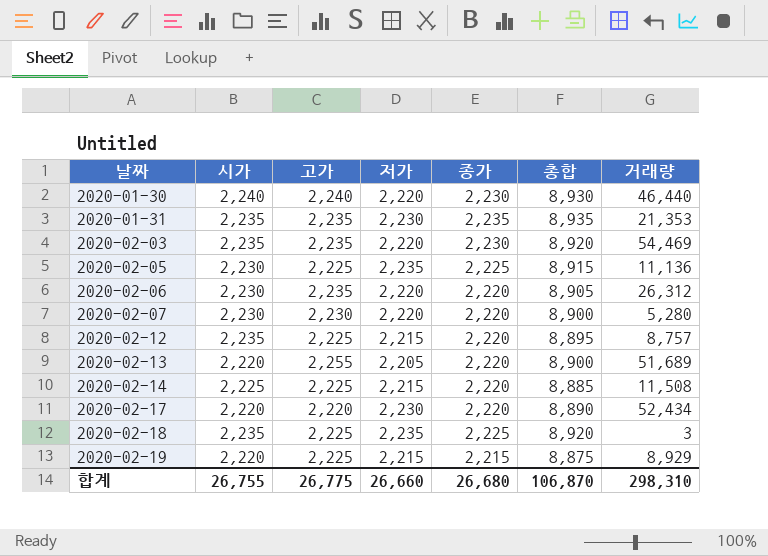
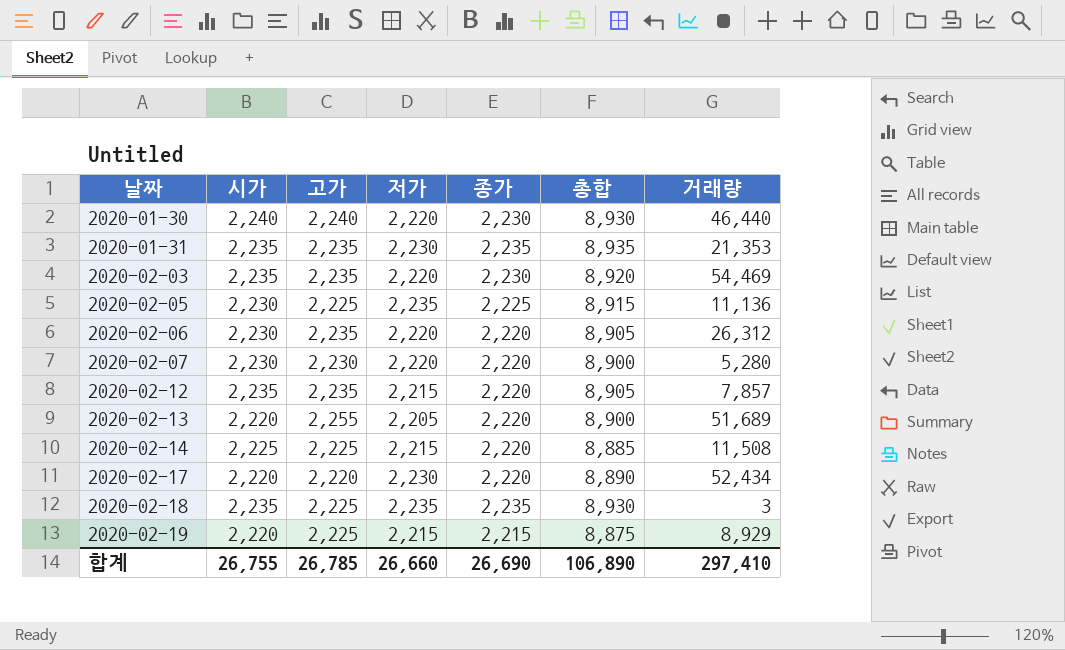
2020-02-12 | 고가: 2,225 -> 2,235
2020-02-12 | 총합: 8,895 -> 8,905
2020-02-12 | 거래량: 8,757 -> 7,857
2020-02-18 | 종가: 2,225 -> 2,235
2020-02-18 | 총합: 8,920 -> 8,930
합계 | 고가: 26,775 -> 26,785
합계 | 종가: 26,680 -> 26,690
합계 | 총합: 106,870 -> 106,890
합계 | 거래량: 298,310 -> 297,410

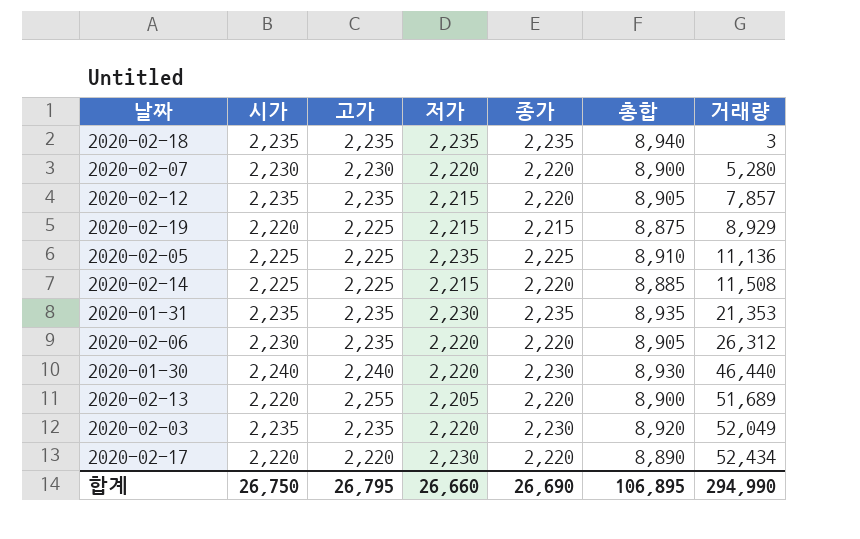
row order: 날짜 ascending -> 거래량 ascending
2020-02-18 | 고가: 2,225 -> 2,235
2020-02-18 | 총합: 8,930 -> 8,940
2020-02-05 | 시가: 2,230 -> 2,225
2020-02-05 | 총합: 8,915 -> 8,910
2020-02-03 | 거래량: 54,469 -> 52,049
합계 | 시가: 26,755 -> 26,750
합계 | 고가: 26,785 -> 26,795
합계 | 총합: 106,890 -> 106,895
합계 | 거래량: 297,410 -> 294,990

